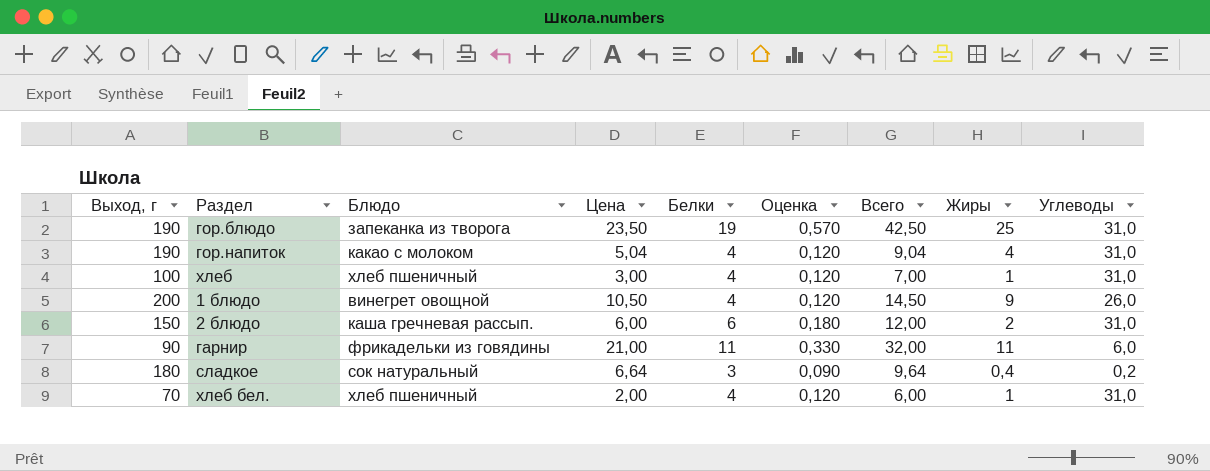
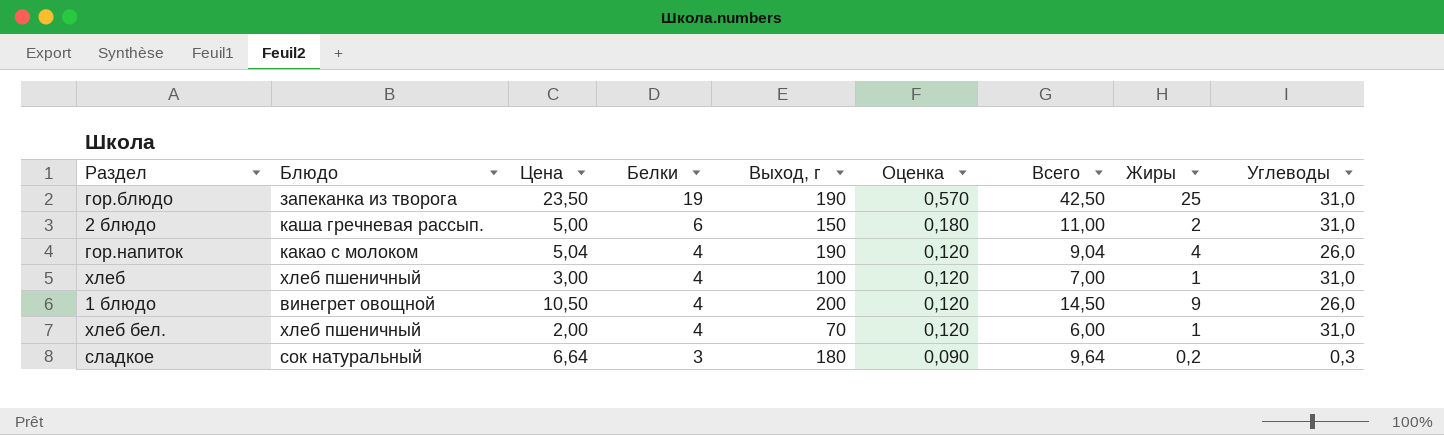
row order: none -> Белки descending
column Выход, г | position: 1 -> 5
row гарнир: 90 | фрикадельки из говядины | 21,00 | 11 | 0,330 | 32,00 | 11 | 6,0 -> none
2 блюдо | Цена: 6,00 -> 5,00
2 блюдо | Всего: 12,00 -> 11,00
гор.напиток | Углеводы: 31,0 -> 26,0
сладкое | Жиры: 0,4 -> 0,2
сладкое | Углеводы: 0,2 -> 0,3

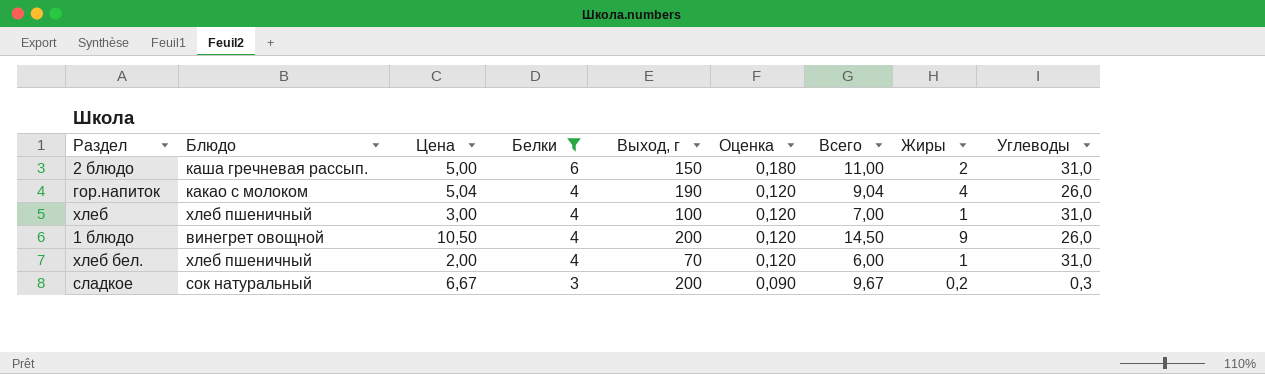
filter: none -> Белки != 19
сладкое | Цена: 6,64 -> 6,67
сладкое | Выход, г: 180 -> 200
сладкое | Всего: 9,64 -> 9,67

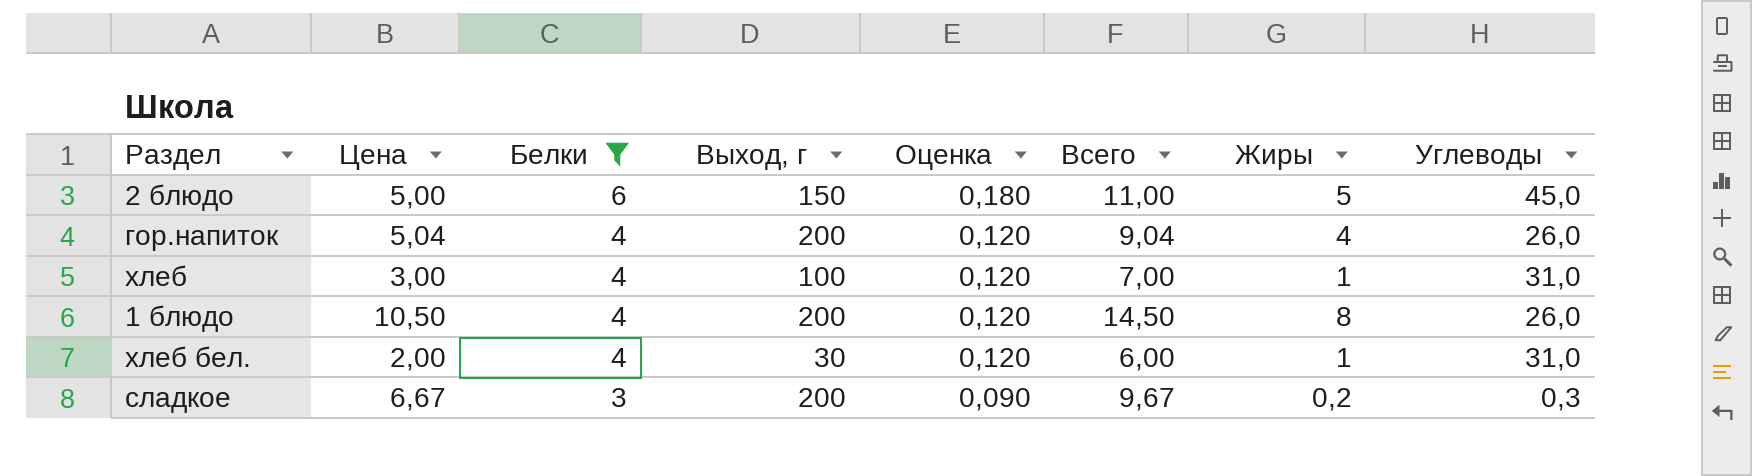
column Блюдо | position: 2 -> none
2 блюдо | Жиры: 2 -> 5
2 блюдо | Углеводы: 31,0 -> 45,0
гор.напиток | Выход, г: 190 -> 200
1 блюдо | Жиры: 9 -> 8
хлеб бел. | Выход, г: 70 -> 30

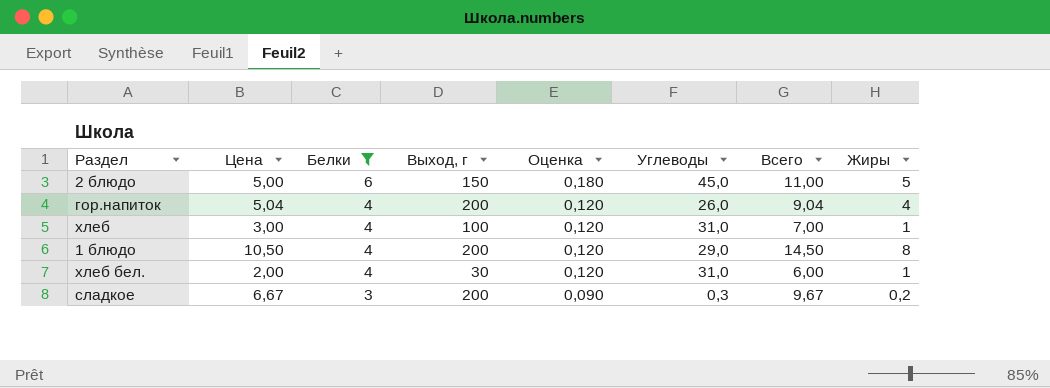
column Углеводы | position: 8 -> 6
1 блюдо | Углеводы: 26,0 -> 29,0

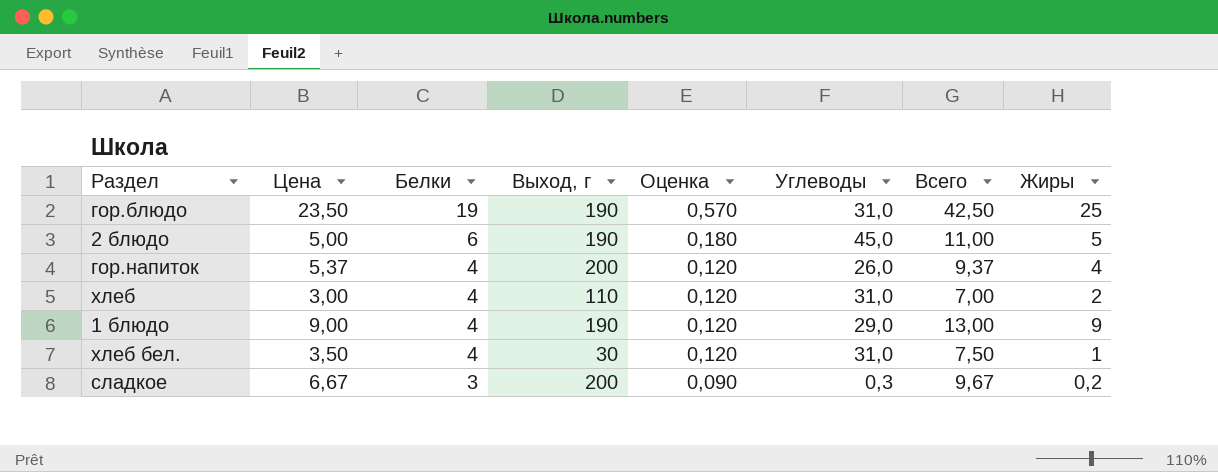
filter: Белки != 19 -> none
2 блюдо | Выход, г: 150 -> 190
гор.напиток | Цена: 5,04 -> 5,37
гор.напиток | Всего: 9,04 -> 9,37
хлеб | Выход, г: 100 -> 110
хлеб | Жиры: 1 -> 2
1 блюдо | Цена: 10,50 -> 9,00
1 блюдо | Выход, г: 200 -> 190
1 блюдо | Всего: 14,50 -> 13,00
1 блюдо | Жиры: 8 -> 9
хлеб бел. | Цена: 2,00 -> 3,50
хлеб бел. | Всего: 6,00 -> 7,50

